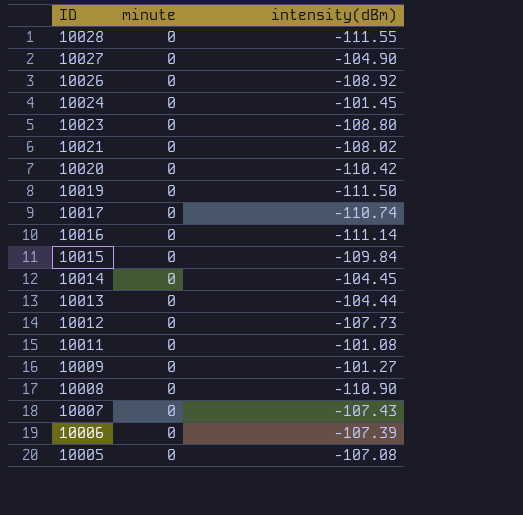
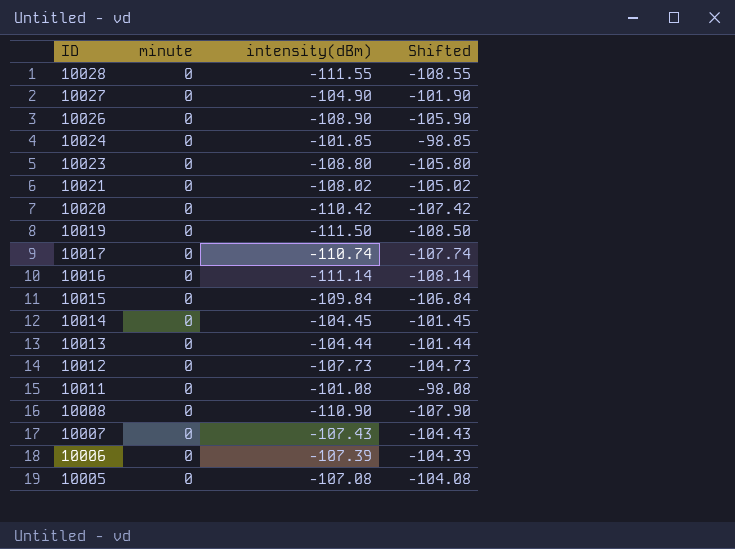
column Shifted | formula: none -> [intensity(dBm)] + 3
row 10009: 0 | -101.27 -> none
10026 | intensity(dBm): -108.92 -> -108.90
10024 | intensity(dBm): -101.45 -> -101.85

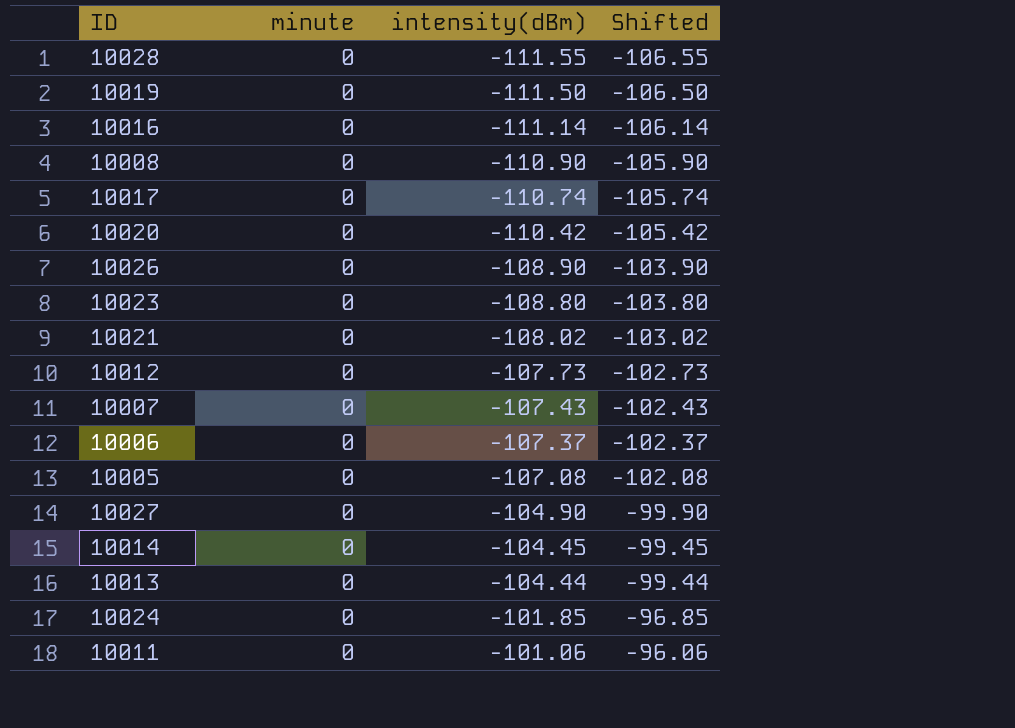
row order: ID descending -> intensity(dBm) ascending
column Shifted | formula: [intensity(dBm)] + 3 -> [intensity(dBm)] + 5
row 10015: 0 | -109.84 | -106.84 -> none
10006 | intensity(dBm): -107.39 -> -107.37
10011 | intensity(dBm): -101.08 -> -101.06

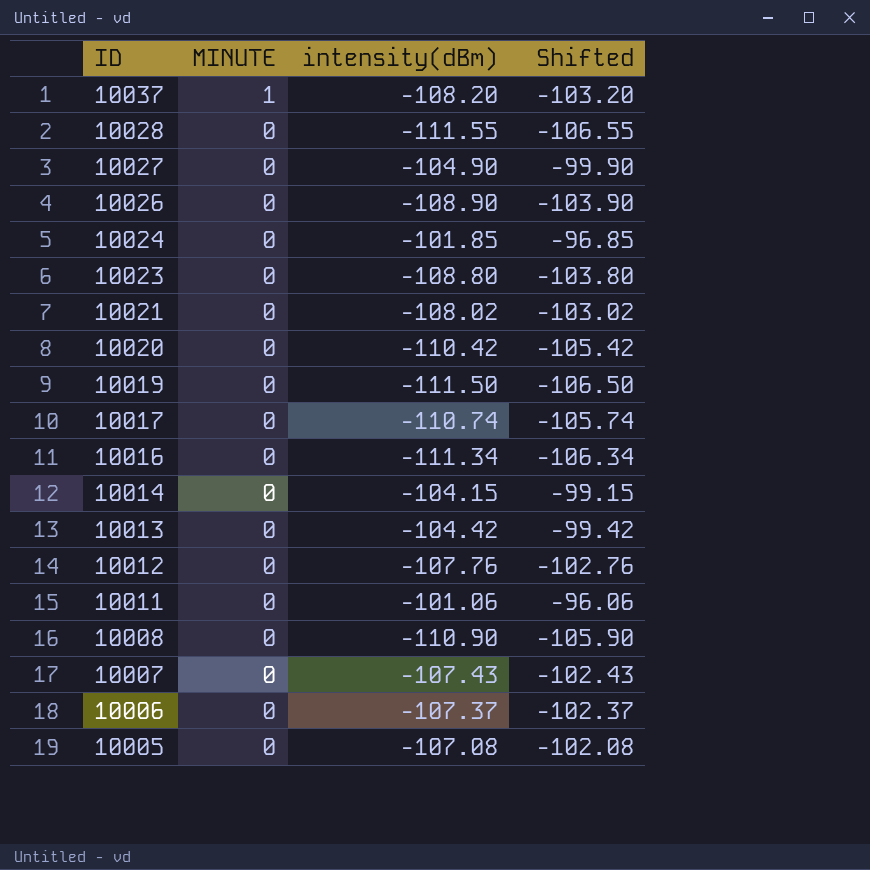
row order: intensity(dBm) ascending -> ID descending
column name: minute -> MINUTE
row 10037: none -> 1 | -108.20 | -103.20
10016 | intensity(dBm): -111.14 -> -111.34
10016 | Shifted: -106.14 -> -106.34
10014 | intensity(dBm): -104.45 -> -104.15
10014 | Shifted: -99.45 -> -99.15
10013 | intensity(dBm): -104.44 -> -104.42
10013 | Shifted: -99.44 -> -99.42
10012 | intensity(dBm): -107.73 -> -107.76
10012 | Shifted: -102.73 -> -102.76

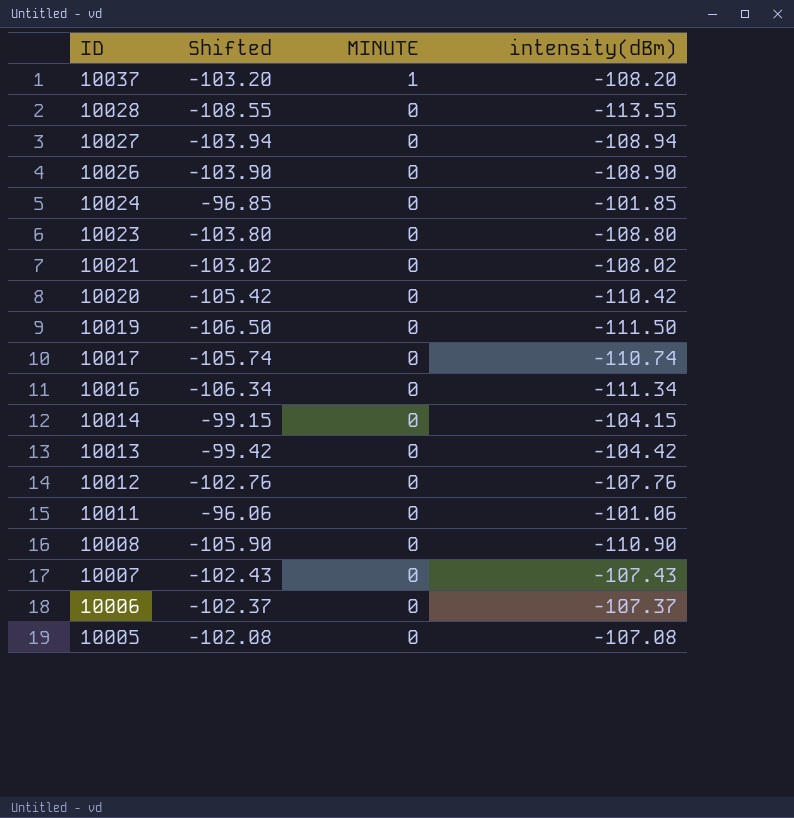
column Shifted | position: 4 -> 2
10028 | Shifted: -106.55 -> -108.55
10028 | intensity(dBm): -111.55 -> -113.55
10027 | Shifted: -99.90 -> -103.94
10027 | intensity(dBm): -104.90 -> -108.94

